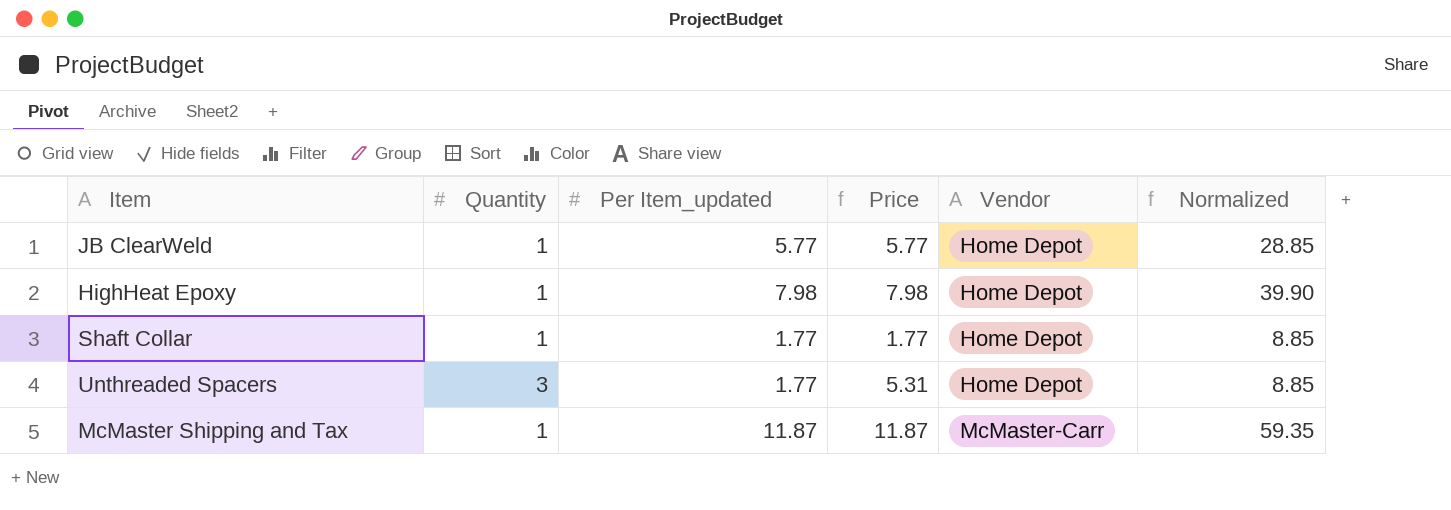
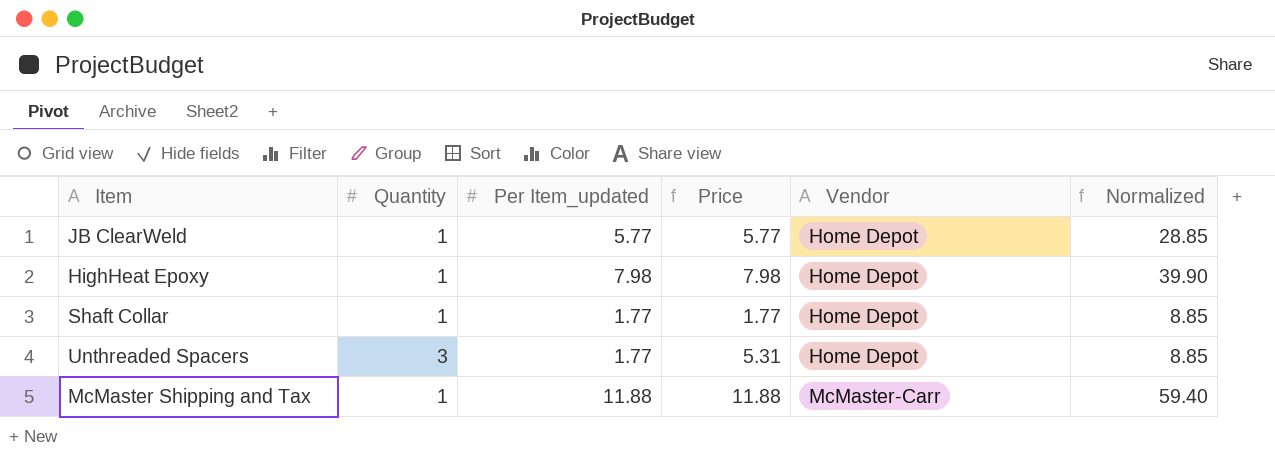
McMaster Shipping and Tax | Per Item_updated: 11.87 -> 11.88
McMaster Shipping and Tax | Price: 11.87 -> 11.88
McMaster Shipping and Tax | Normalized: 59.35 -> 59.40

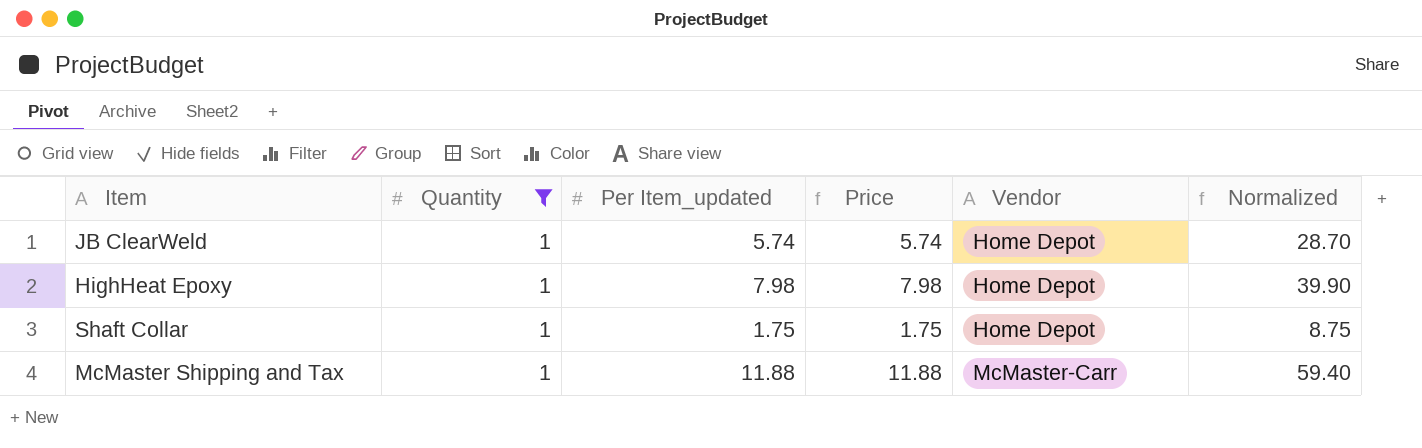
filter: none -> Quantity = 1
JB ClearWeld | Per Item_updated: 5.77 -> 5.74
JB ClearWeld | Price: 5.77 -> 5.74
JB ClearWeld | Normalized: 28.85 -> 28.70
Shaft Collar | Per Item_updated: 1.77 -> 1.75
Shaft Collar | Price: 1.77 -> 1.75
Shaft Collar | Normalized: 8.85 -> 8.75

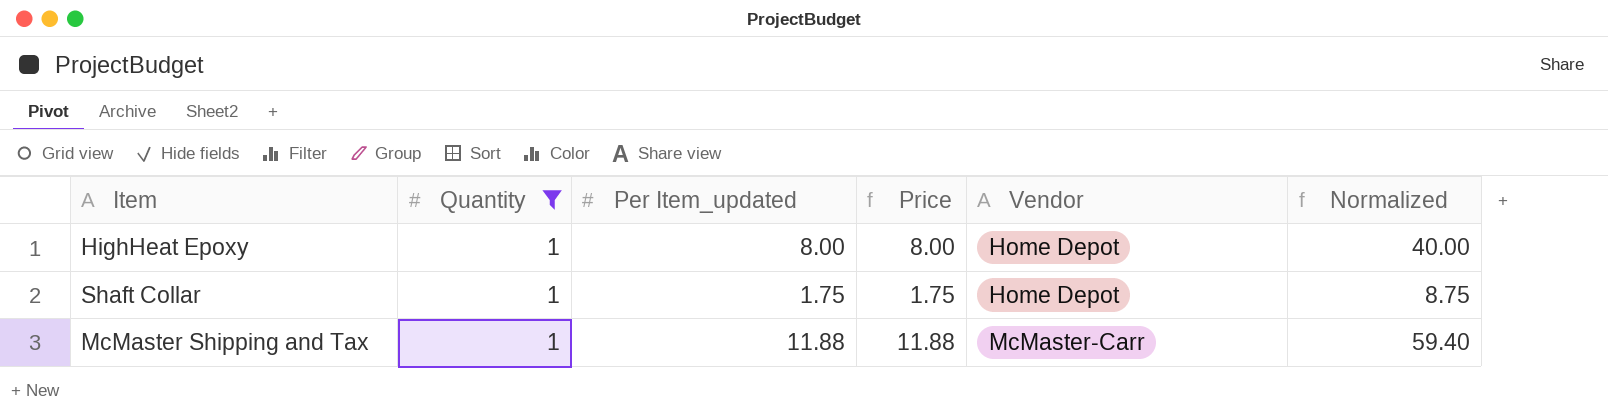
row JB ClearWeld: 1 | 5.74 | 5.74 | Home Depot | 28.70 -> none
HighHeat Epoxy | Per Item_updated: 7.98 -> 8.00
HighHeat Epoxy | Price: 7.98 -> 8.00
HighHeat Epoxy | Normalized: 39.90 -> 40.00

